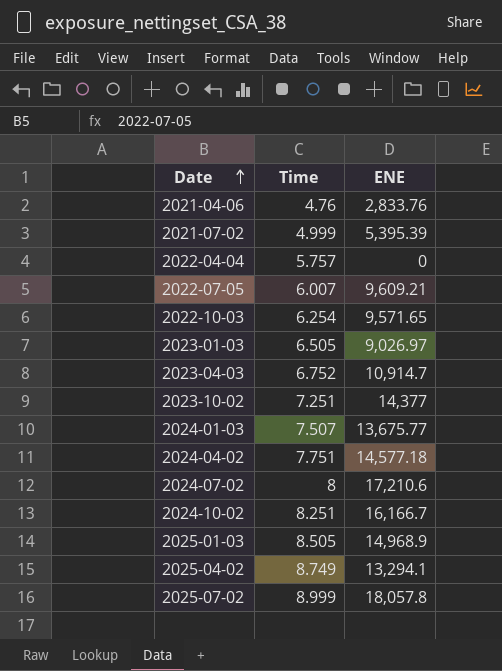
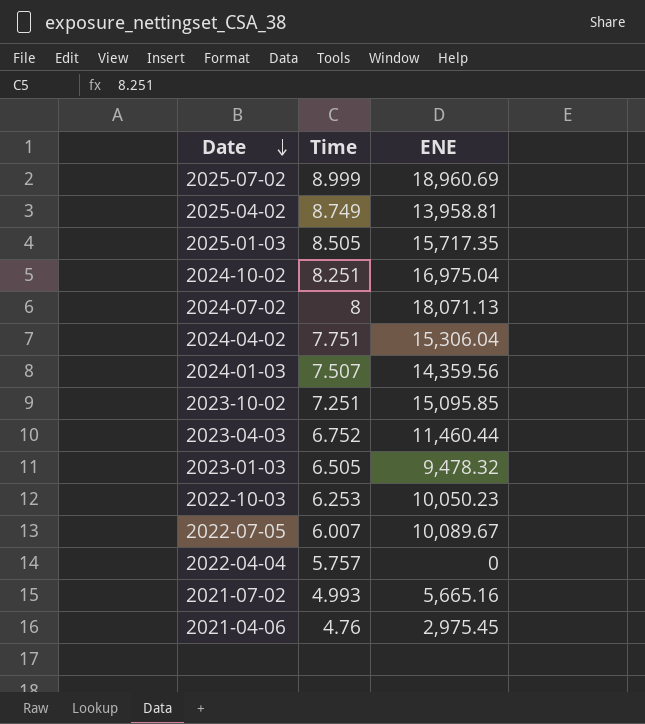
row order: Date ascending -> Date descending
2025-07-02 | ENE: 18,057.8 -> 18,960.69
2025-04-02 | ENE: 13,294.1 -> 13,958.81
2025-01-03 | ENE: 14,968.9 -> 15,717.35
2024-10-02 | ENE: 16,166.7 -> 16,975.04
2024-07-02 | ENE: 17,210.6 -> 18,071.13
2024-04-02 | ENE: 14,577.18 -> 15,306.04
2024-01-03 | ENE: 13,675.77 -> 14,359.56
2023-10-02 | ENE: 14,377 -> 15,095.85
2023-04-03 | ENE: 10,914.7 -> 11,460.44
2023-01-03 | ENE: 9,026.97 -> 9,478.32
2022-10-03 | Time: 6.254 -> 6.253
2022-10-03 | ENE: 9,571.65 -> 10,050.23
2022-07-05 | ENE: 9,609.21 -> 10,089.67
2021-07-02 | Time: 4.999 -> 4.993
2021-07-02 | ENE: 5,395.39 -> 5,665.16
2021-04-06 | ENE: 2,833.76 -> 2,975.45

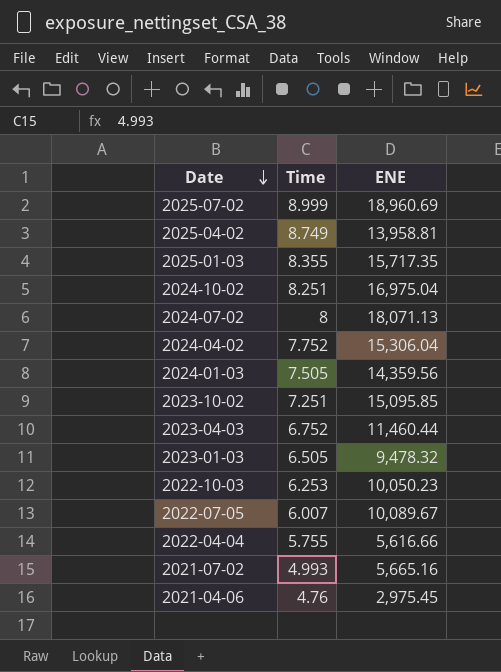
2025-01-03 | Time: 8.505 -> 8.355
2024-04-02 | Time: 7.751 -> 7.752
2024-01-03 | Time: 7.507 -> 7.505
2022-04-04 | Time: 5.757 -> 5.755
2022-04-04 | ENE: 0 -> 5,616.66

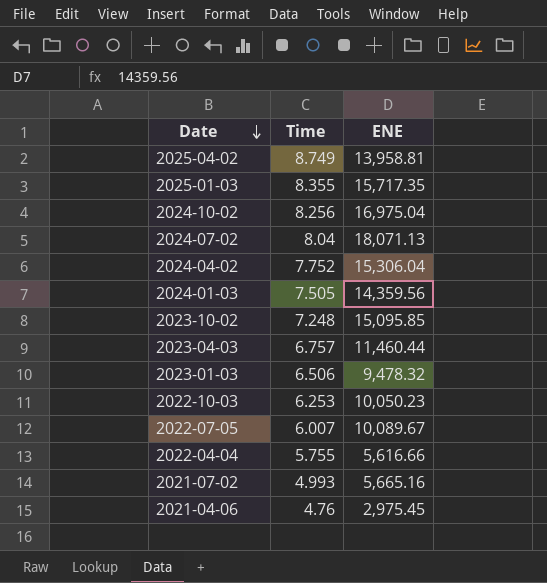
row 2025-07-02: 8.999 | 18,960.69 -> none
2024-10-02 | Time: 8.251 -> 8.256
2024-07-02 | Time: 8 -> 8.04
2023-10-02 | Time: 7.251 -> 7.248
2023-04-03 | Time: 6.752 -> 6.757
2023-01-03 | Time: 6.505 -> 6.506

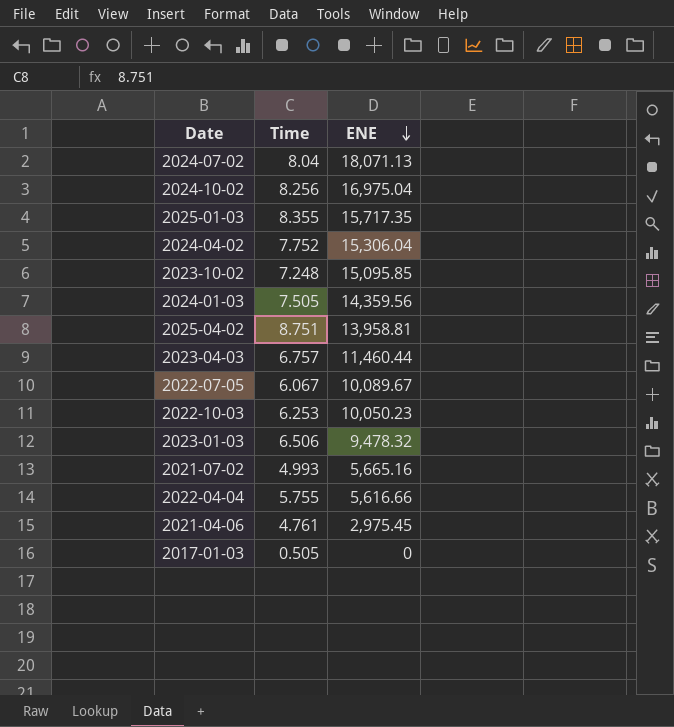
row order: Date descending -> ENE descending
2025-04-02 | Time: 8.749 -> 8.751
2022-07-05 | Time: 6.007 -> 6.067
2021-04-06 | Time: 4.76 -> 4.761
row 2017-01-03: none -> 0.505 | 0

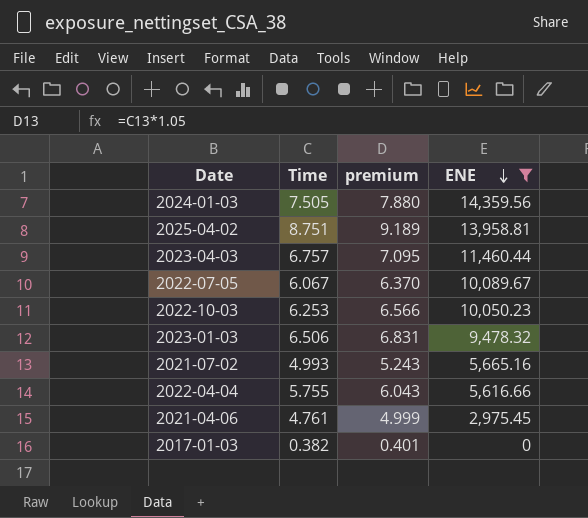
filter: none -> ENE <= 14,359.56
column premium | formula: none -> [Time] * 1.05
2017-01-03 | Time: 0.505 -> 0.382

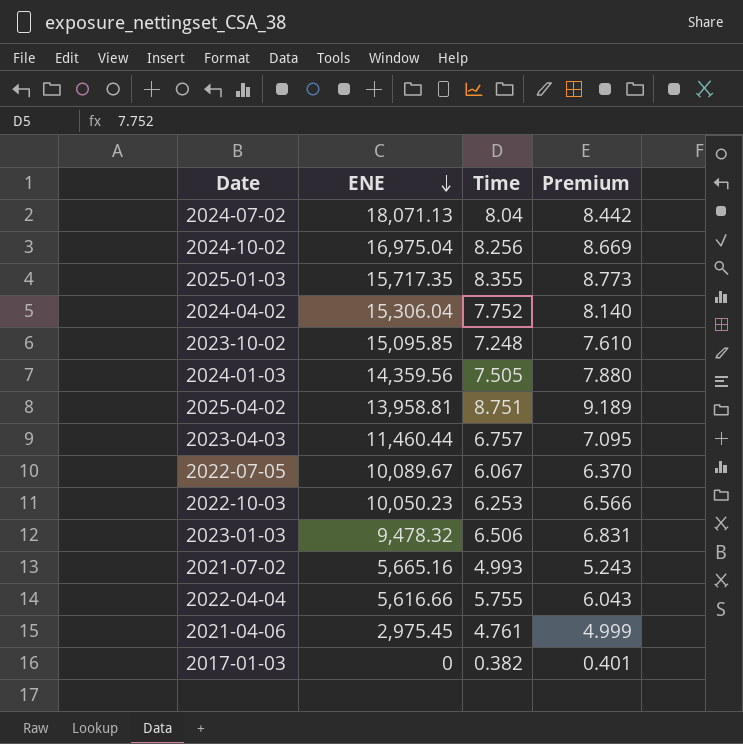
filter: ENE <= 14,359.56 -> none
column ENE | position: 4 -> 2
column name: premium -> Premium

